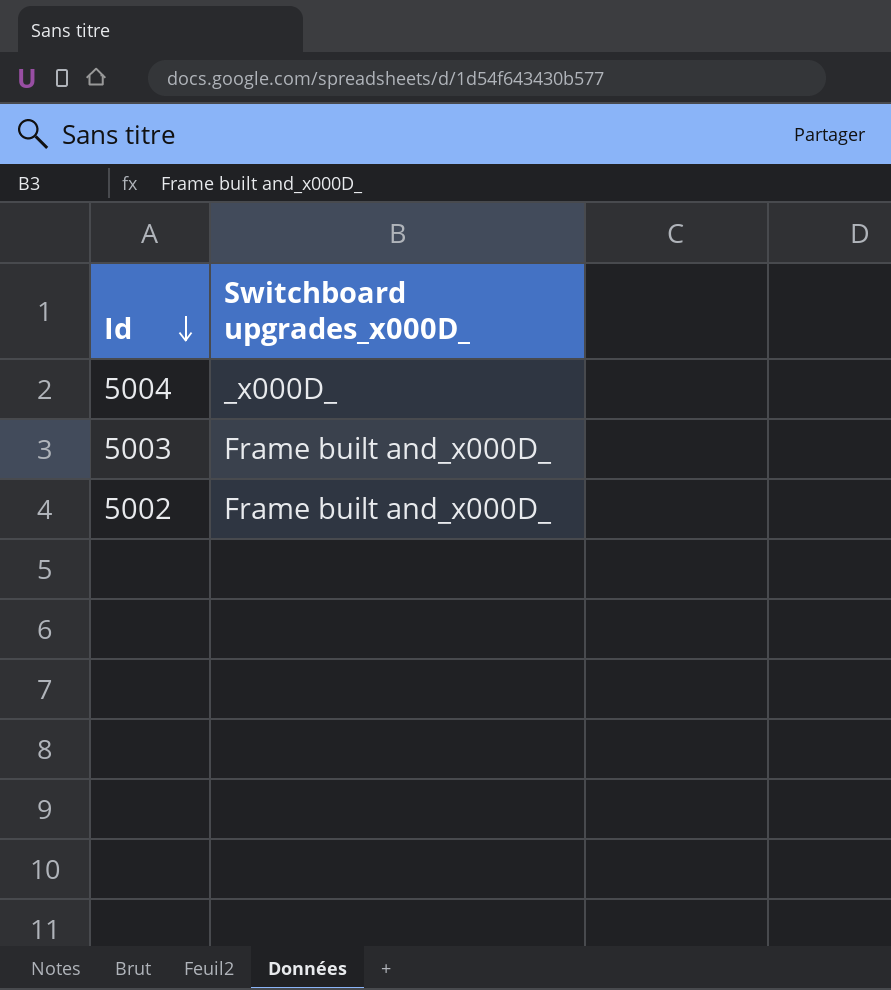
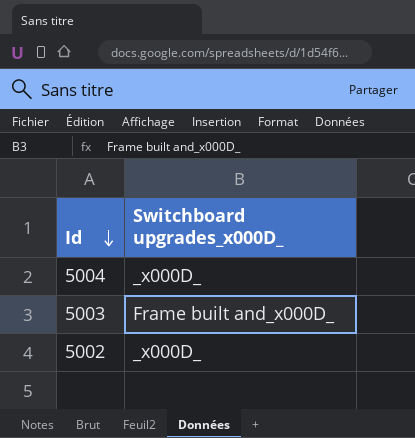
5002 | Switchboard upgrades_x000D_: Frame built and_x000D_ -> _x000D_

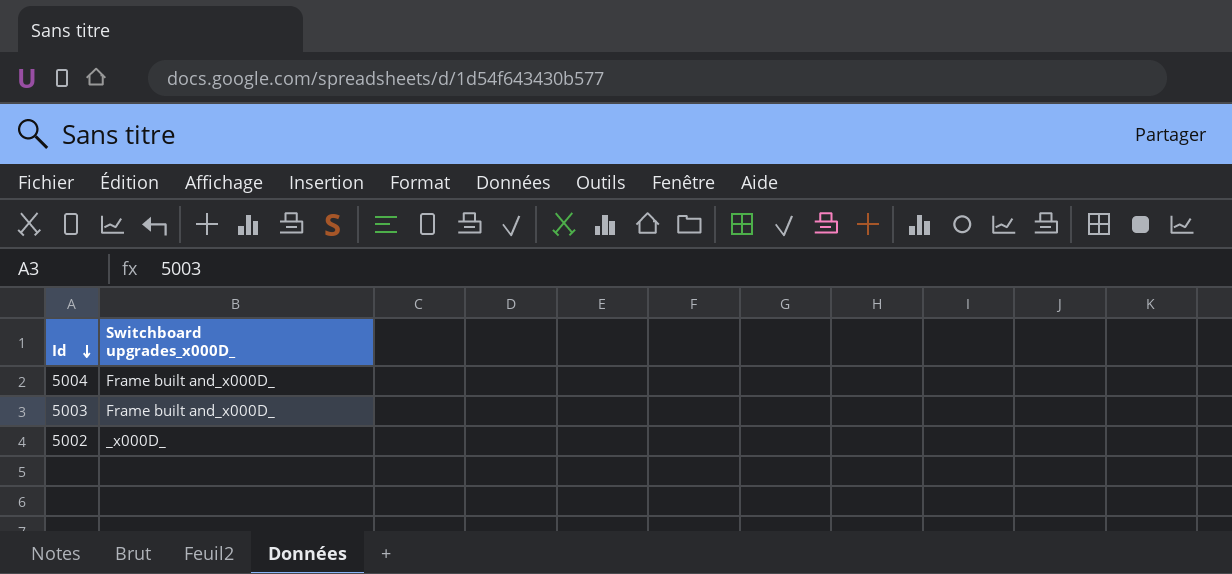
5004 | Switchboard upgrades_x000D_: _x000D_ -> Frame built and_x000D_

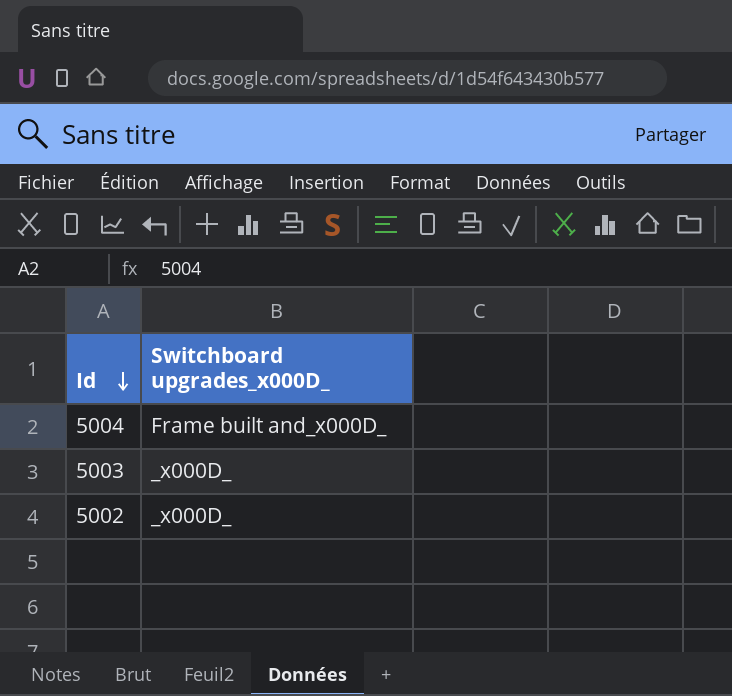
5003 | Switchboard upgrades_x000D_: Frame built and_x000D_ -> _x000D_

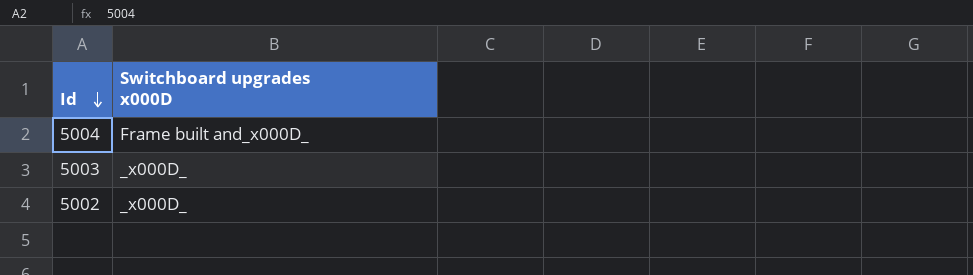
column name: Switchboard upgrades_x000D_ -> Switchboard upgrades x000D

